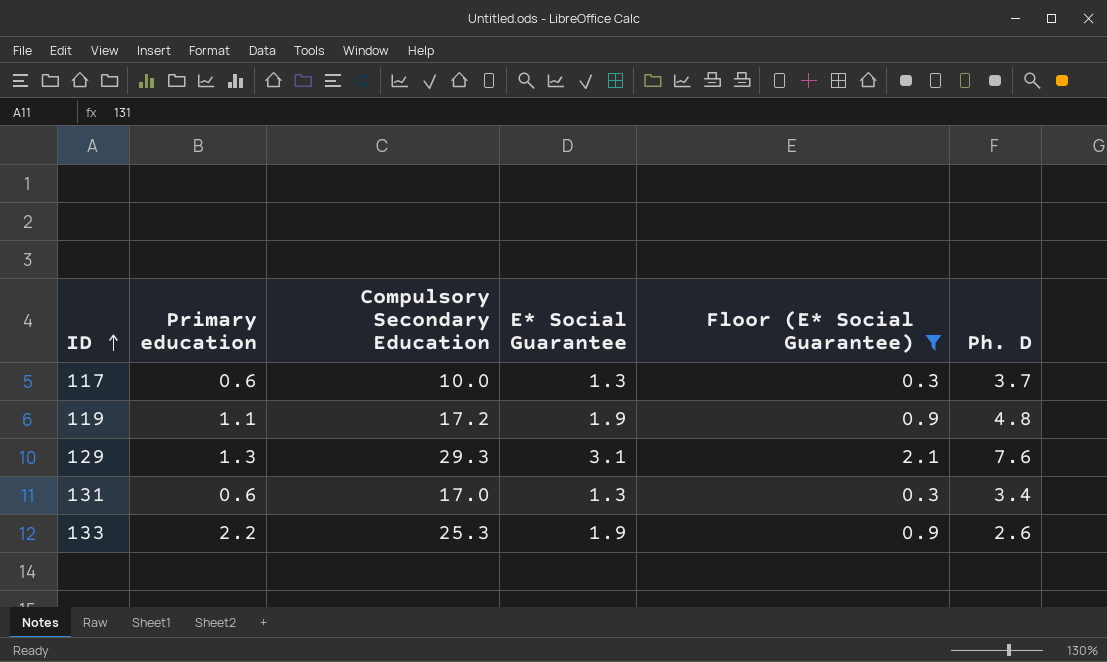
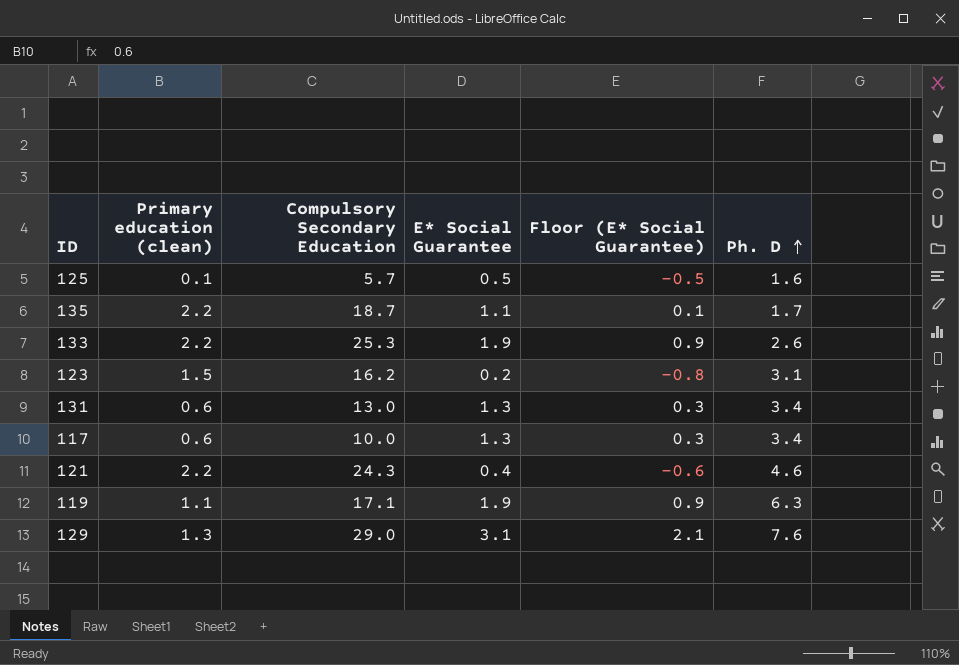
filter: Floor (E* Social Guarantee) >= 0.3 -> none
row order: ID ascending -> Ph. D ascending
column name: Primary education -> Primary education (clean)
131 | Compulsory Secondary Education: 17.0 -> 13.0
117 | Ph. D: 3.7 -> 3.4
119 | Compulsory Secondary Education: 17.2 -> 17.1
119 | Ph. D: 4.8 -> 6.3
129 | Compulsory Secondary Education: 29.3 -> 29.0

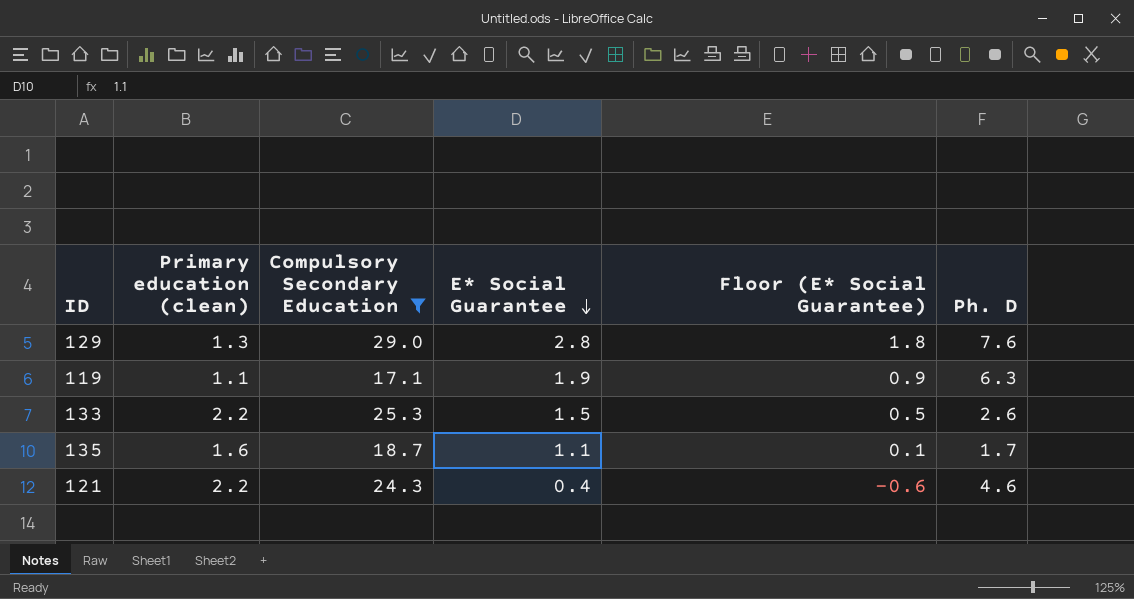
filter: none -> Compulsory Secondary Education >= 17.1
row order: Ph. D ascending -> E* Social Guarantee descending
129 | E* Social Guarantee: 3.1 -> 2.8
129 | Floor (E* Social Guarantee): 2.1 -> 1.8
133 | E* Social Guarantee: 1.9 -> 1.5
133 | Floor (E* Social Guarantee): 0.9 -> 0.5
135 | Primary education (clean): 2.2 -> 1.6

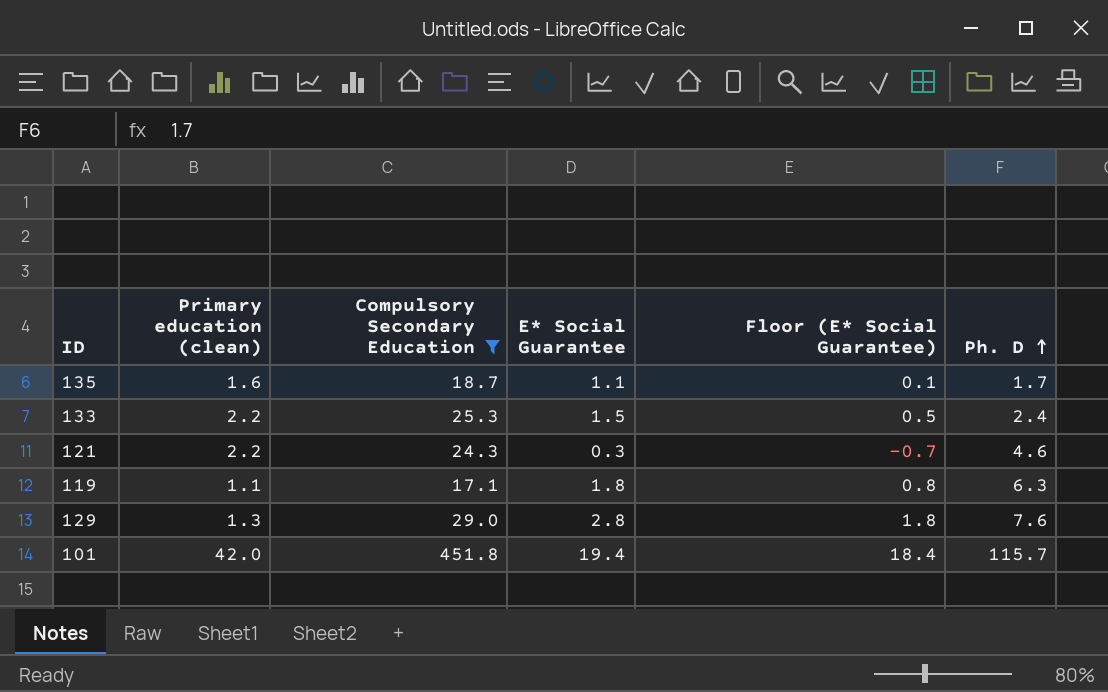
row order: E* Social Guarantee descending -> Ph. D ascending
133 | Ph. D: 2.6 -> 2.4
121 | E* Social Guarantee: 0.4 -> 0.3
121 | Floor (E* Social Guarantee): -0.6 -> -0.7
119 | E* Social Guarantee: 1.9 -> 1.8
119 | Floor (E* Social Guarantee): 0.9 -> 0.8
row 101: none -> 42.0 | 451.8 | 19.4 | 18.4 | 115.7

